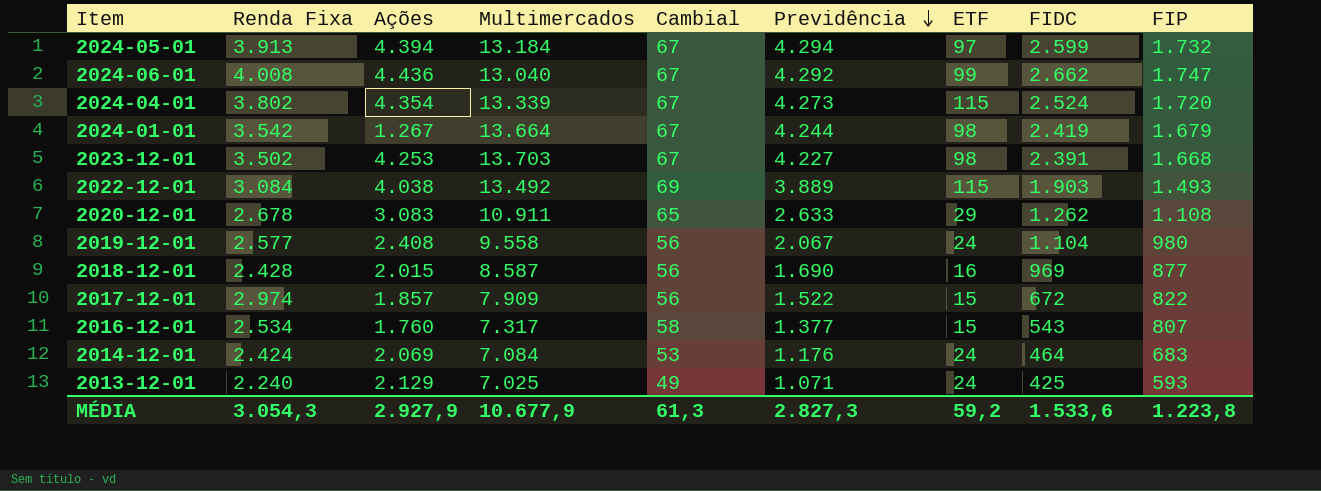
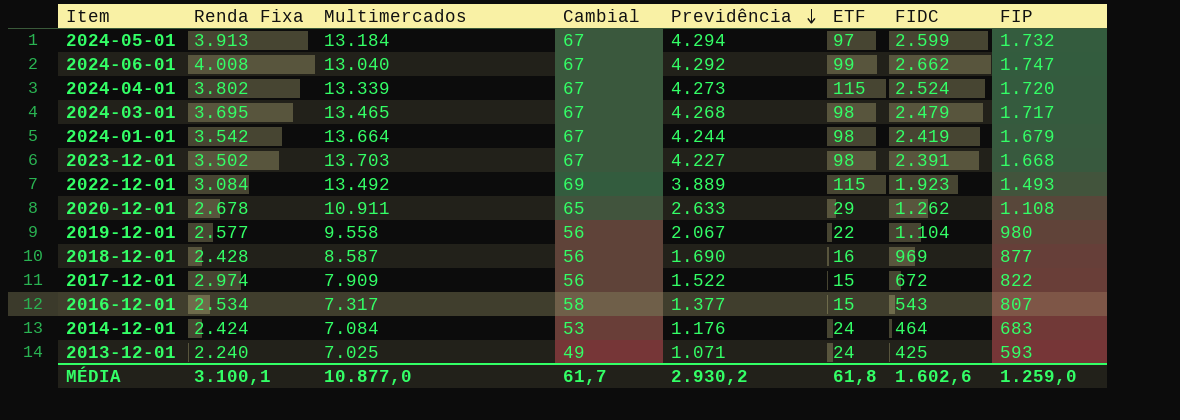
column Ações | position: 3 -> none
row 2024-03-01: none -> 3.695 | 13.465 | 67 | 4.268 | 98 | 2.479 | 1.717
2022-12-01 | FIDC: 1.903 -> 1.923
2019-12-01 | ETF: 24 -> 22
MÉDIA | Renda Fixa: 3.054,3 -> 3.100,1
MÉDIA | Multimercados: 10.677,9 -> 10.877,0
MÉDIA | Cambial: 61,3 -> 61,7
MÉDIA | Previdência: 2.827,3 -> 2.930,2
MÉDIA | ETF: 59,2 -> 61,8
MÉDIA | FIDC: 1.533,6 -> 1.602,6
MÉDIA | FIP: 1.223,8 -> 1.259,0

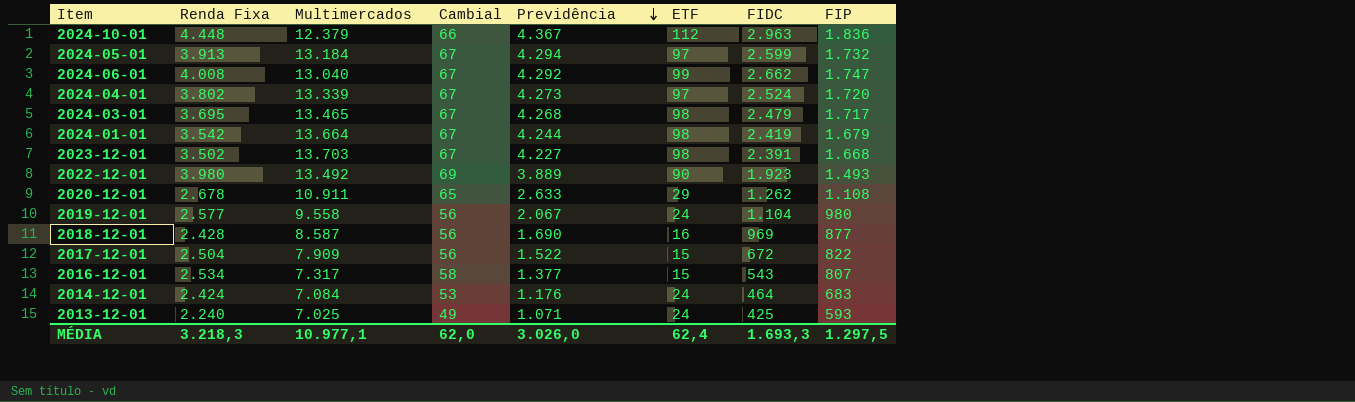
row 2024-10-01: none -> 4.448 | 12.379 | 66 | 4.367 | 112 | 2.963 | 1.836
2024-04-01 | ETF: 115 -> 97
2022-12-01 | Renda Fixa: 3.084 -> 3.980
2022-12-01 | ETF: 115 -> 90
2019-12-01 | ETF: 22 -> 24
2017-12-01 | Renda Fixa: 2.974 -> 2.504
MÉDIA | Renda Fixa: 3.100,1 -> 3.218,3
MÉDIA | Multimercados: 10.877,0 -> 10.977,1
MÉDIA | Cambial: 61,7 -> 62,0
MÉDIA | Previdência: 2.930,2 -> 3.026,0
MÉDIA | ETF: 61,8 -> 62,4
MÉDIA | FIDC: 1.602,6 -> 1.693,3
MÉDIA | FIP: 1.259,0 -> 1.297,5

